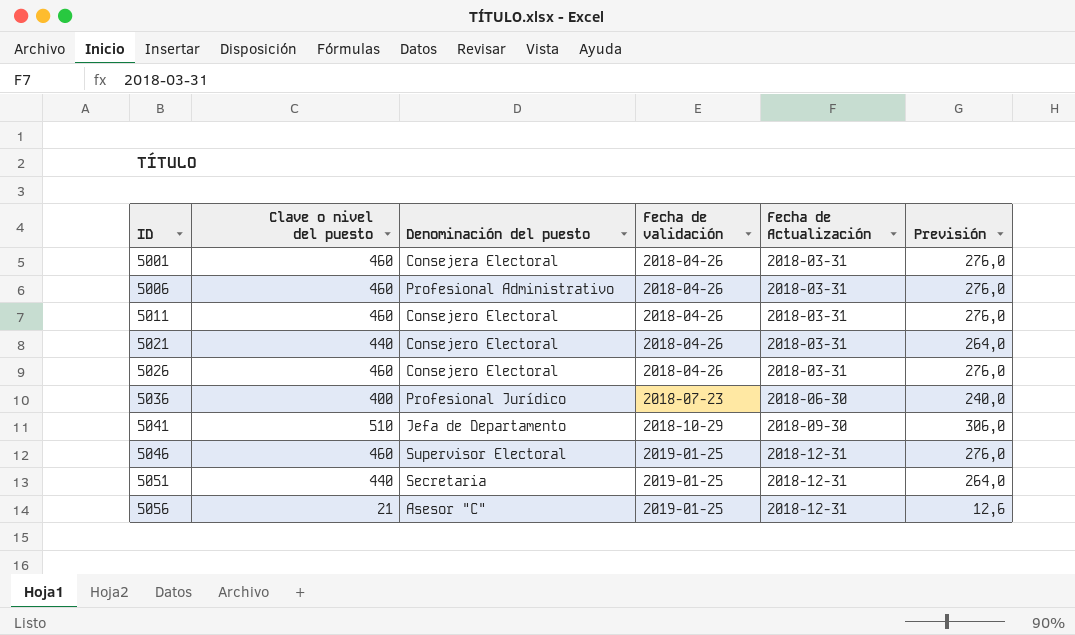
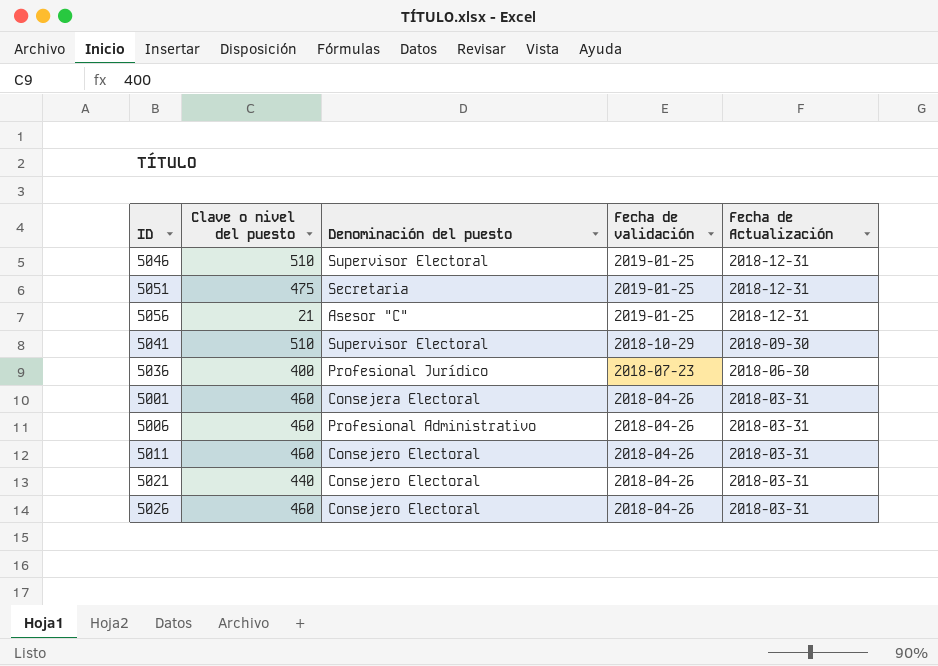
row order: ID ascending -> Fecha de validación descending
column Previsión | formula: [Clave o nivel del puesto] * 0,6 -> none
5046 | Clave o nivel del puesto: 460 -> 510
5051 | Clave o nivel del puesto: 440 -> 475
5041 | Denominación del puesto: Jefa de Departamento -> Supervisor Electoral

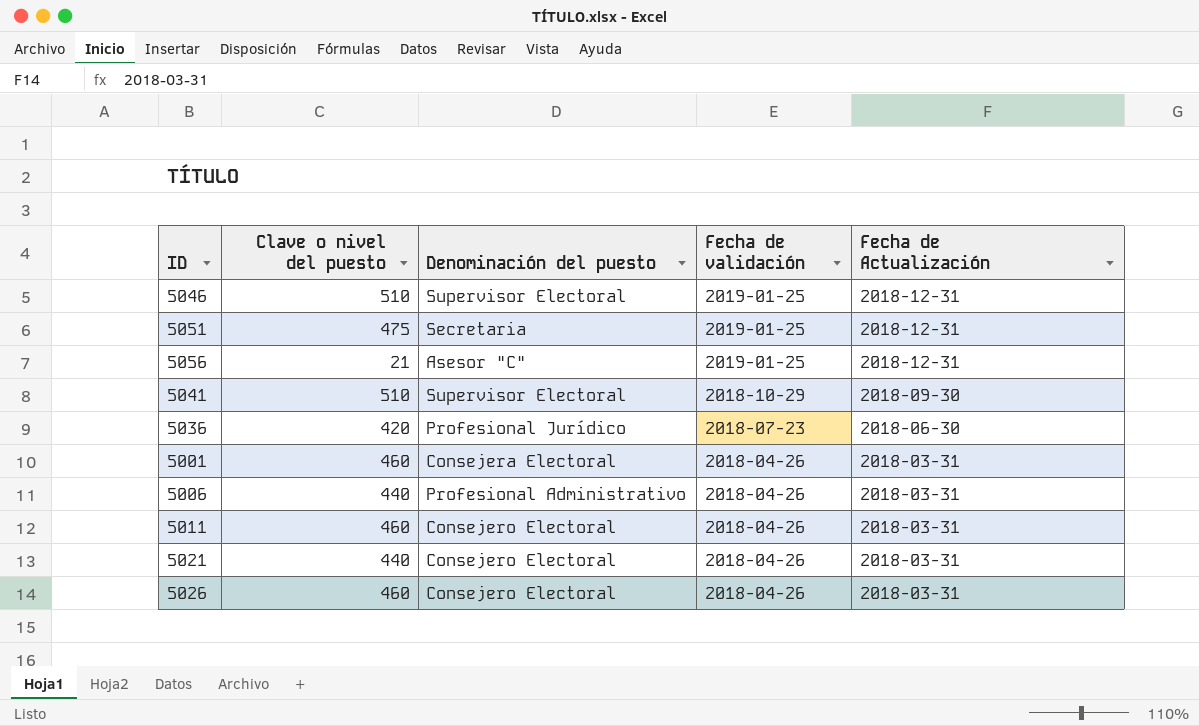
5036 | Clave o nivel del puesto: 400 -> 420
5006 | Clave o nivel del puesto: 460 -> 440

